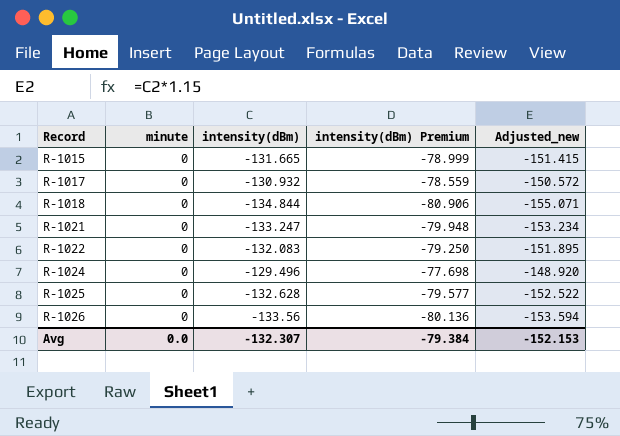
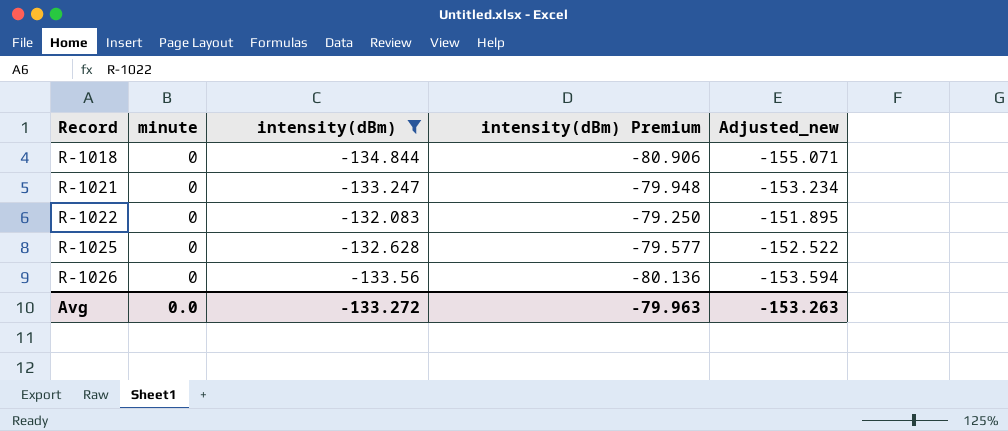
filter: none -> intensity(dBm) <= -132.083
Avg | intensity(dBm): -132.307 -> -133.272
Avg | intensity(dBm) Premium: -79.384 -> -79.963
Avg | Adjusted_new: -152.153 -> -153.263

